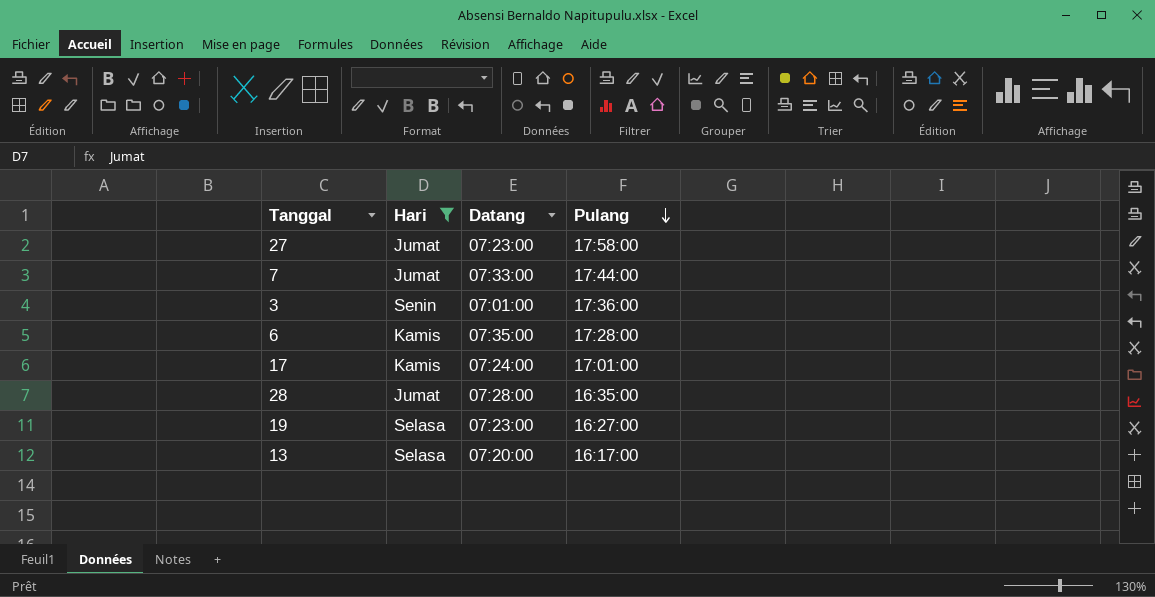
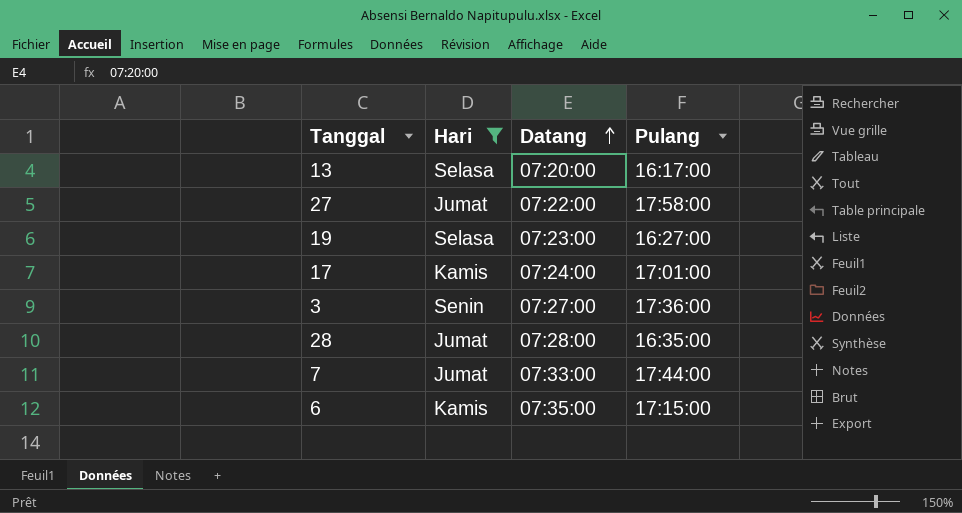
row order: Pulang descending -> Datang ascending
27 | Datang: 07:23:00 -> 07:22:00
3 | Datang: 07:01:00 -> 07:27:00
6 | Pulang: 17:28:00 -> 17:15:00

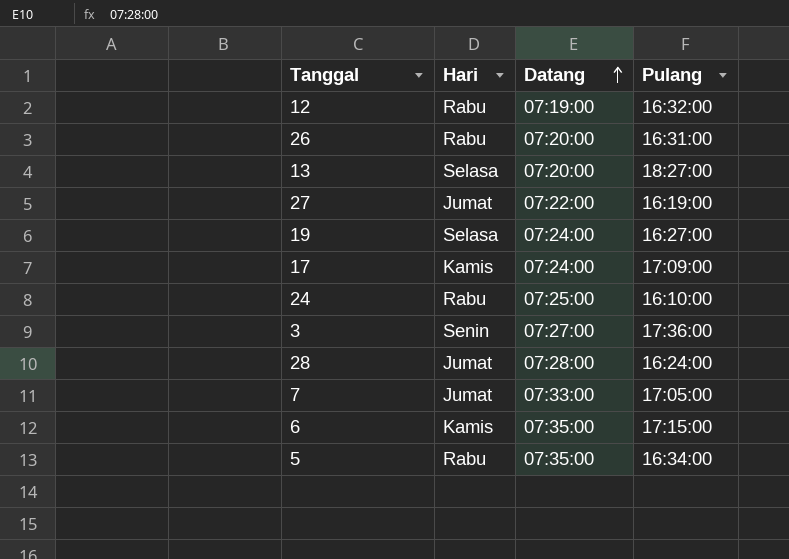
filter: Hari != Rabu -> none
13 | Pulang: 16:17:00 -> 18:27:00
27 | Pulang: 17:58:00 -> 16:19:00
19 | Datang: 07:23:00 -> 07:24:00
17 | Pulang: 17:01:00 -> 17:09:00
28 | Pulang: 16:35:00 -> 16:24:00
7 | Pulang: 17:44:00 -> 17:05:00

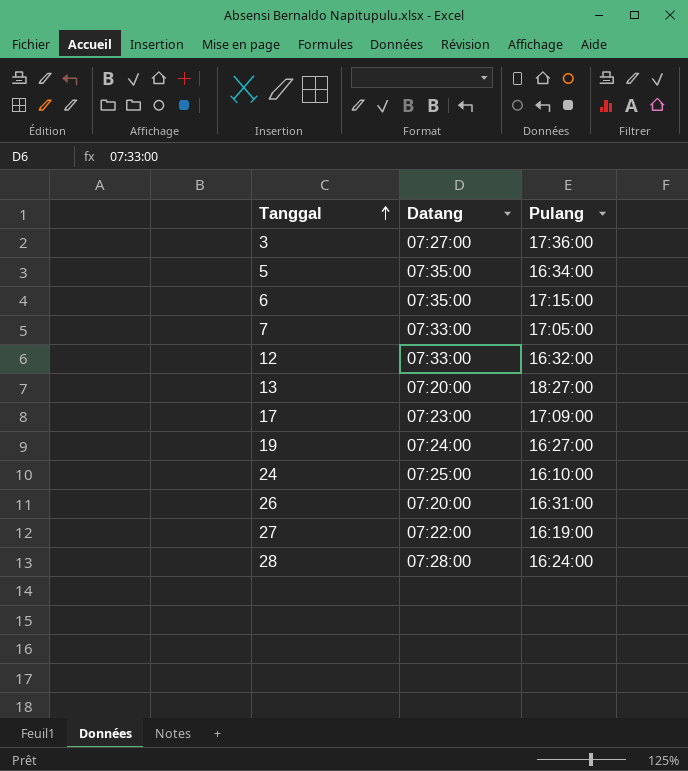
row order: Datang ascending -> Tanggal ascending
column Hari | position: 2 -> none
12 | Datang: 07:19:00 -> 07:33:00
17 | Datang: 07:24:00 -> 07:23:00

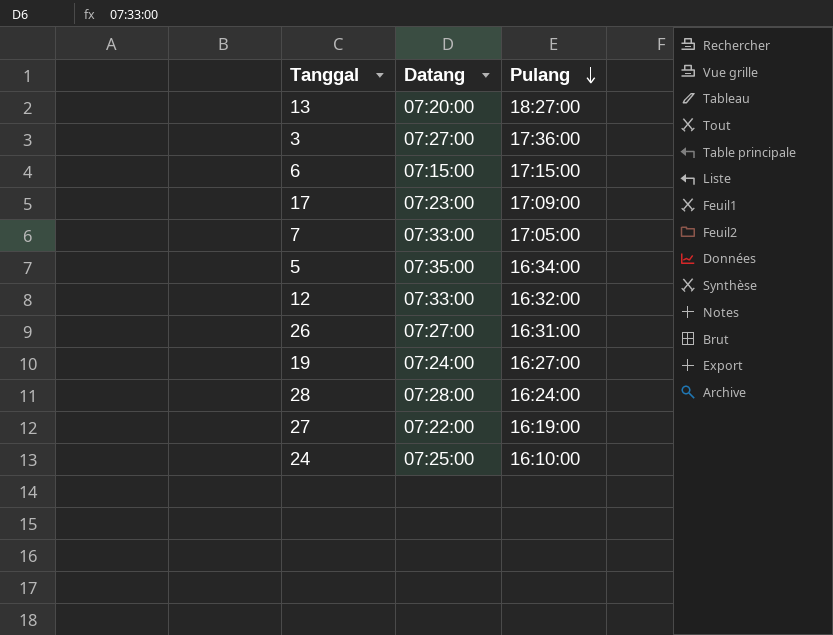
row order: Tanggal ascending -> Pulang descending
6 | Datang: 07:35:00 -> 07:15:00
26 | Datang: 07:20:00 -> 07:27:00

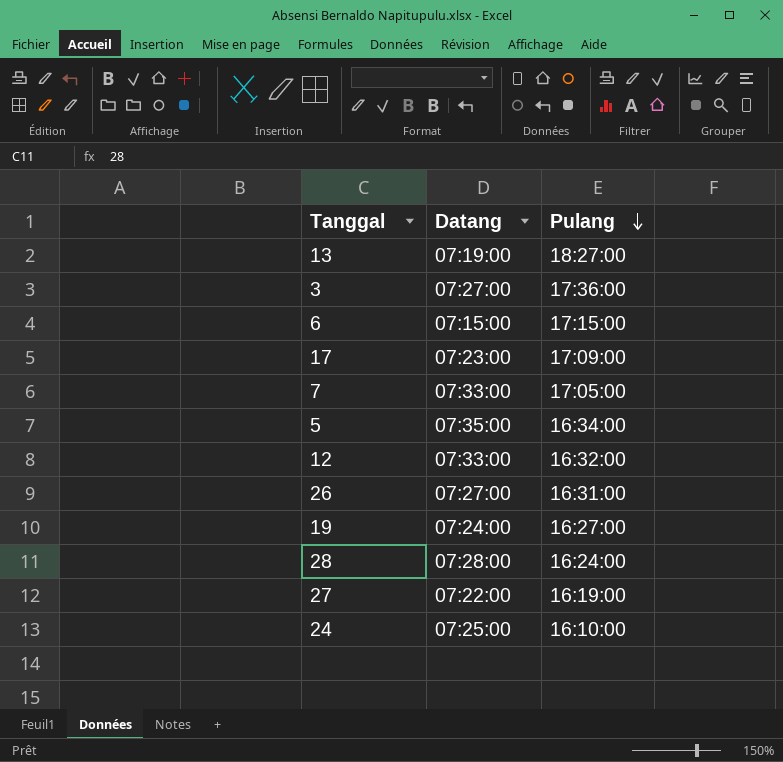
13 | Datang: 07:20:00 -> 07:19:00

